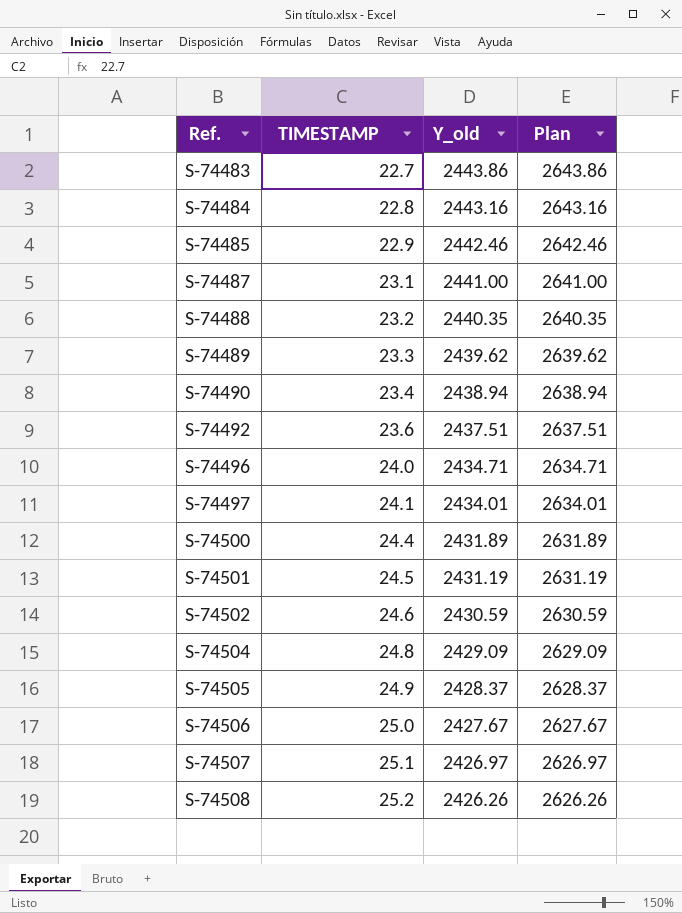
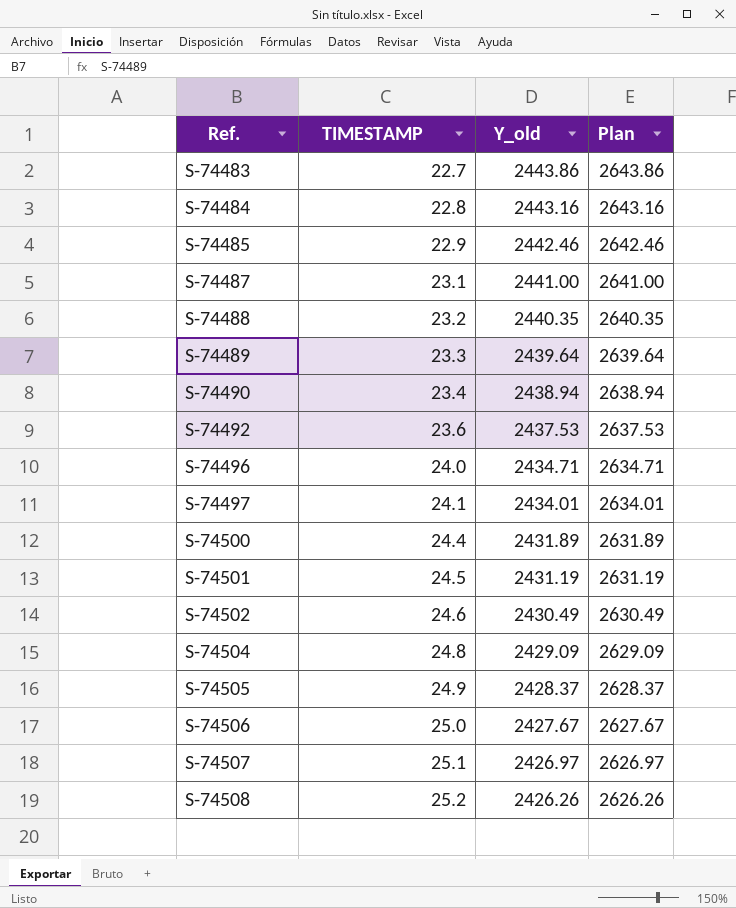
S-74489 | Y_old: 2439.62 -> 2439.64
S-74489 | Plan: 2639.62 -> 2639.64
S-74492 | Y_old: 2437.51 -> 2437.53
S-74492 | Plan: 2637.51 -> 2637.53
S-74502 | Y_old: 2430.59 -> 2430.49
S-74502 | Plan: 2630.59 -> 2630.49

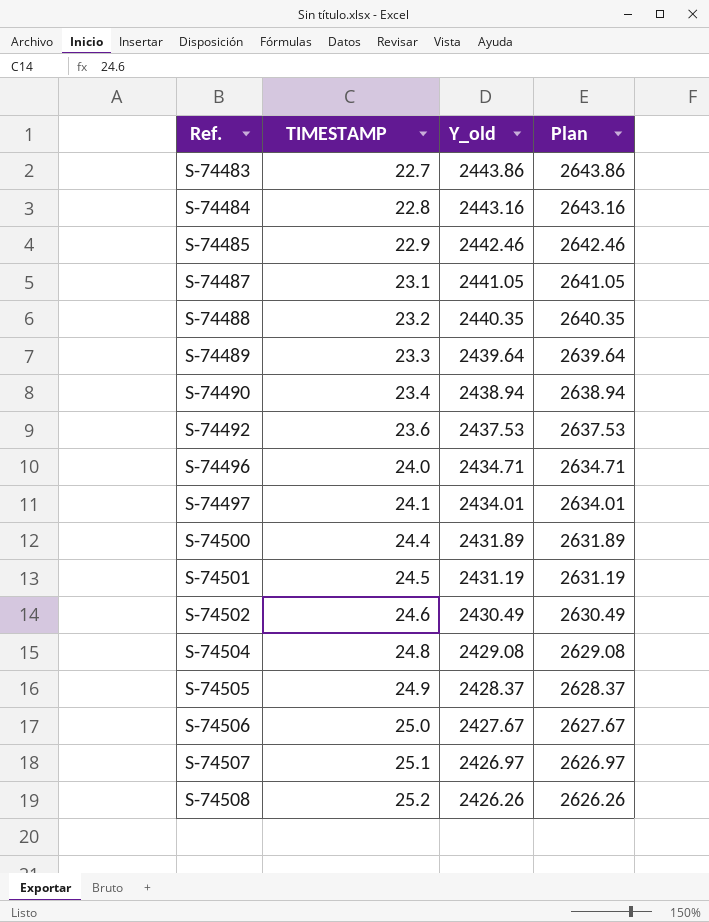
S-74487 | Y_old: 2441.00 -> 2441.05
S-74487 | Plan: 2641.00 -> 2641.05
S-74504 | Y_old: 2429.09 -> 2429.08
S-74504 | Plan: 2629.09 -> 2629.08

